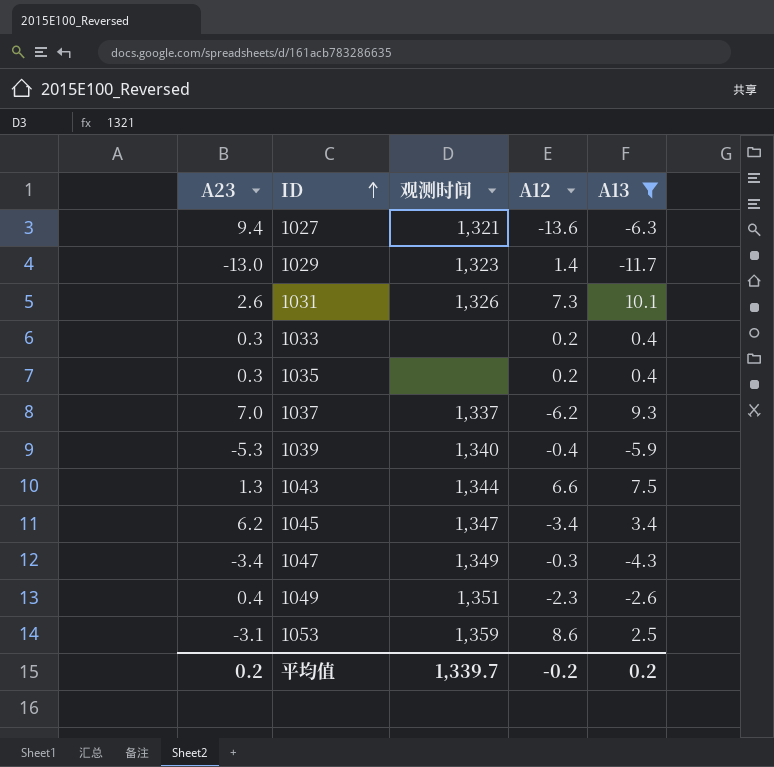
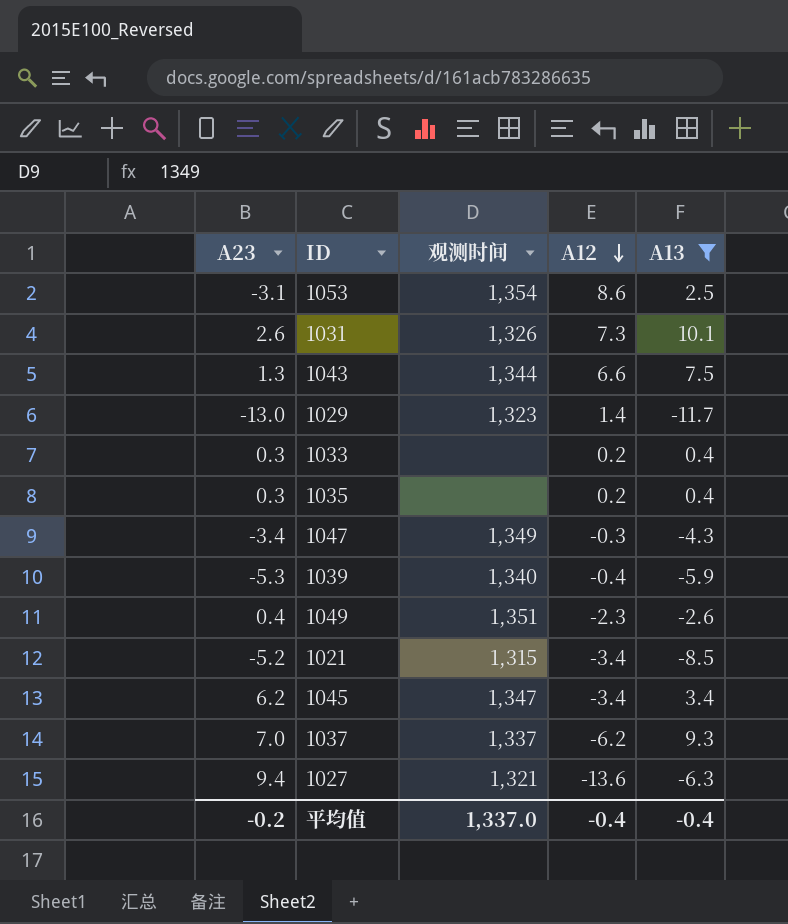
row order: ID ascending -> A12 descending
1053 | 观测时间: 1,359 -> 1,354
row 1021: none -> -5.2 | 1,315 | -3.4 | -8.5
平均值 | A23: 0.2 -> -0.2
平均值 | 观测时间: 1,339.7 -> 1,337.0
平均值 | A12: -0.2 -> -0.4
平均值 | A13: 0.2 -> -0.4

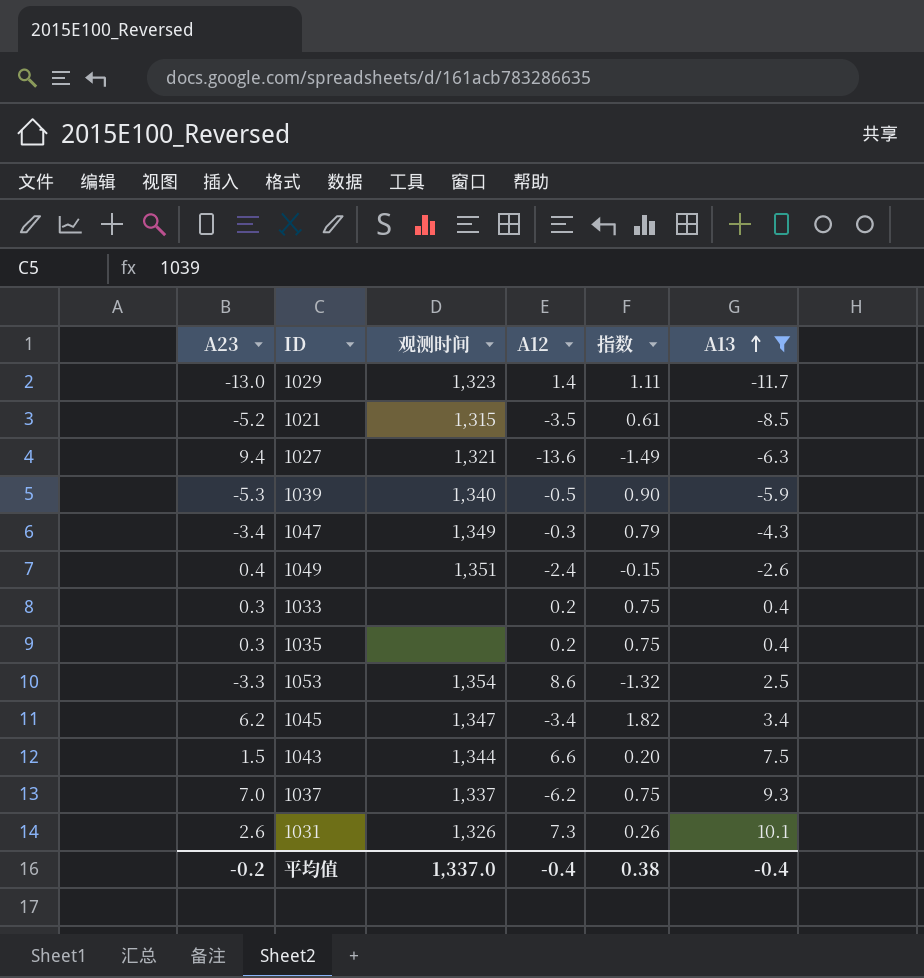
row order: A12 descending -> A13 ascending
column 指数 | formula: none -> [A23] / [A13]
1021 | A12: -3.4 -> -3.5
1039 | A12: -0.4 -> -0.5
1049 | A12: -2.3 -> -2.4
1053 | A23: -3.1 -> -3.3
1043 | A23: 1.3 -> 1.5

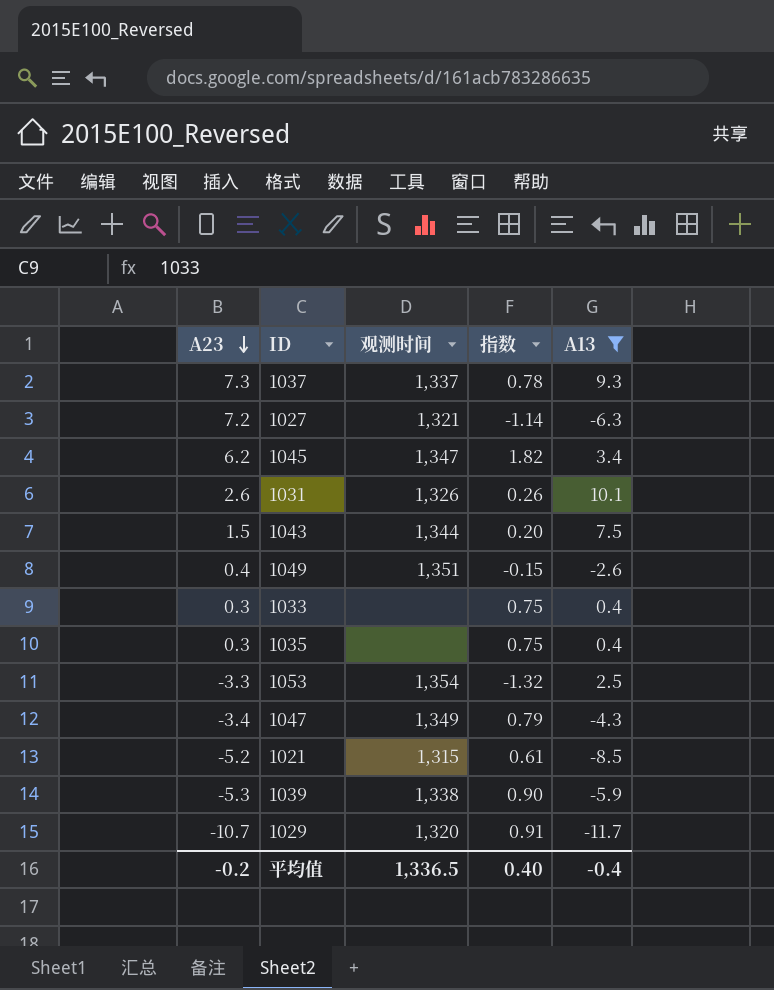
row order: A13 ascending -> A23 descending
column A12 | position: 4 -> none
1037 | A23: 7.0 -> 7.3
1037 | 指数: 0.75 -> 0.78
1027 | A23: 9.4 -> 7.2
1027 | 指数: -1.49 -> -1.14
1039 | 观测时间: 1,340 -> 1,338
1029 | A23: -13.0 -> -10.7
1029 | 观测时间: 1,323 -> 1,320
1029 | 指数: 1.11 -> 0.91
平均值 | 观测时间: 1,337.0 -> 1,336.5
平均值 | 指数: 0.38 -> 0.40

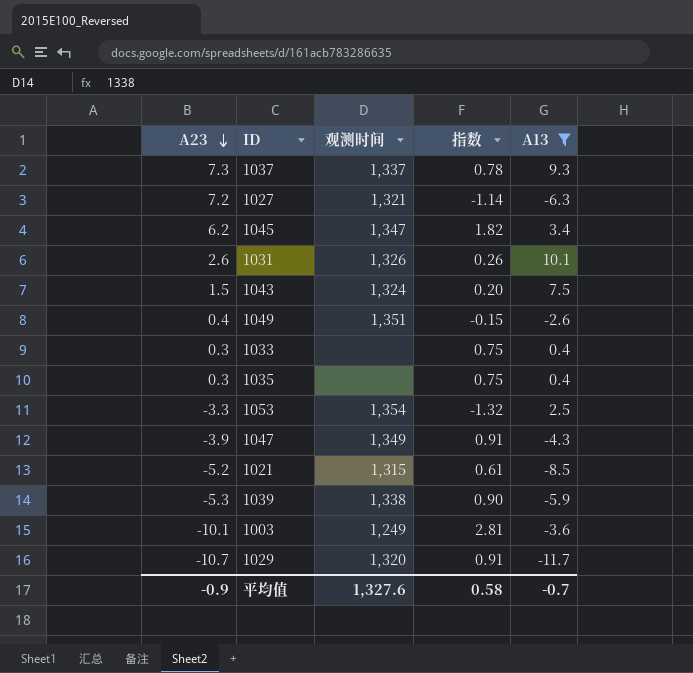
1043 | 观测时间: 1,344 -> 1,324
1047 | A23: -3.4 -> -3.9
1047 | 指数: 0.79 -> 0.91
row 1003: none -> -10.1 | 1,249 | 2.81 | -3.6
平均值 | A23: -0.2 -> -0.9
平均值 | 观测时间: 1,336.5 -> 1,327.6
平均值 | 指数: 0.40 -> 0.58
平均值 | A13: -0.4 -> -0.7

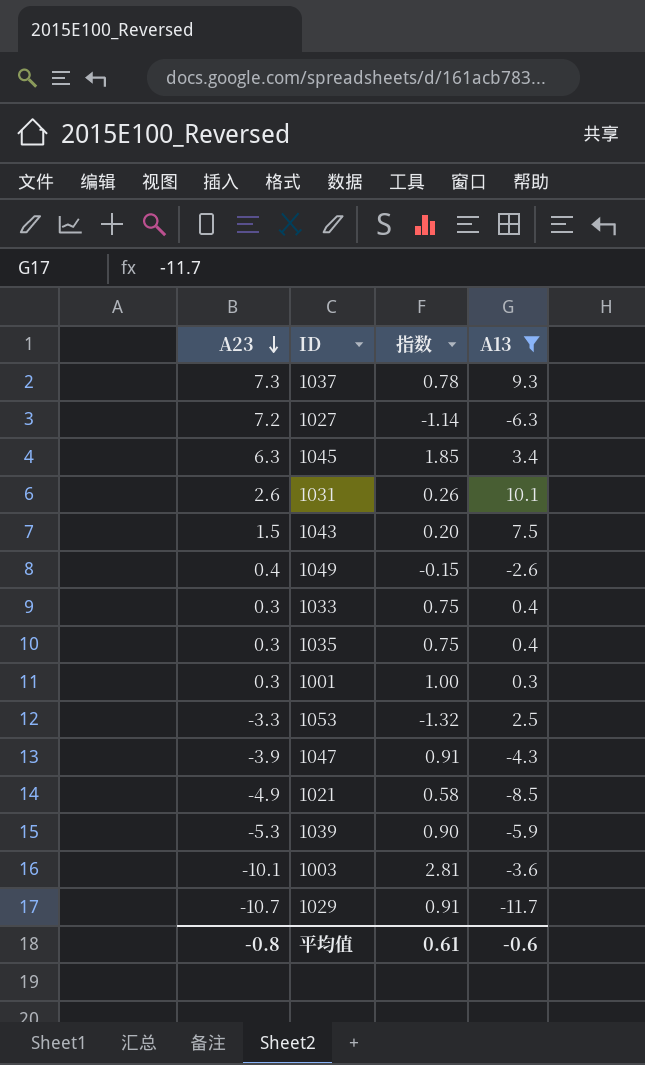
column 观测时间 | position: 3 -> none
1045 | A23: 6.2 -> 6.3
1045 | 指数: 1.82 -> 1.85
row 1001: none -> 0.3 | 1.00 | 0.3
1021 | A23: -5.2 -> -4.9
1021 | 指数: 0.61 -> 0.58
平均值 | A23: -0.9 -> -0.8
平均值 | 指数: 0.58 -> 0.61
平均值 | A13: -0.7 -> -0.6

